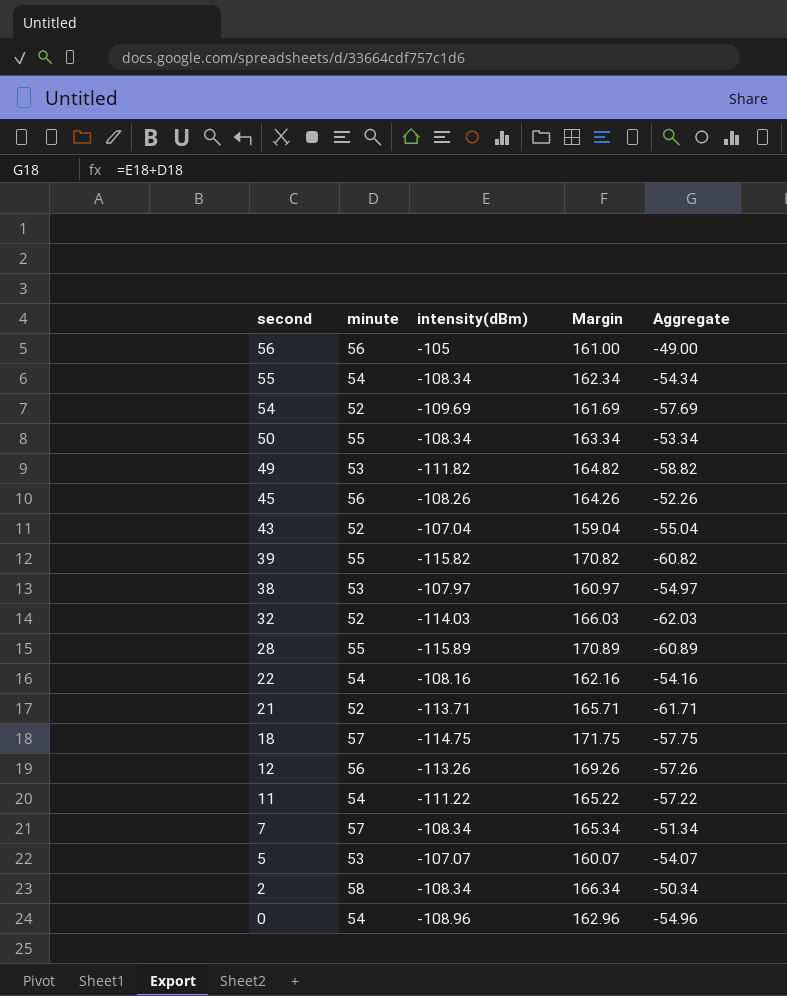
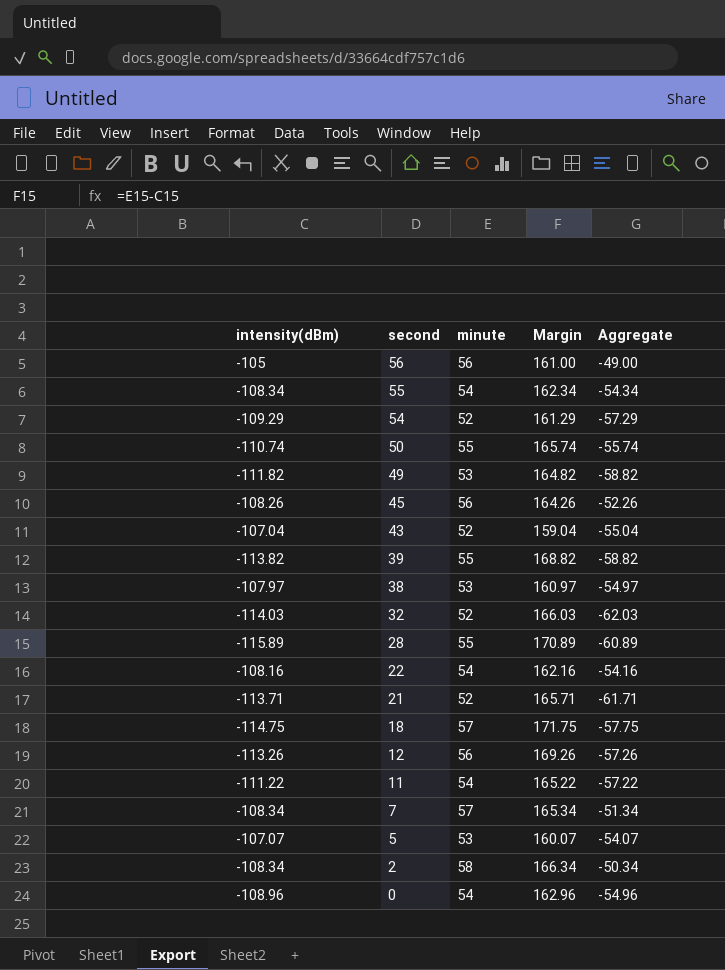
column intensity(dBm) | position: 3 -> 1
54 | intensity(dBm): -109.69 -> -109.29
54 | Margin: 161.69 -> 161.29
54 | Aggregate: -57.69 -> -57.29
50 | intensity(dBm): -108.34 -> -110.74
50 | Margin: 163.34 -> 165.74
50 | Aggregate: -53.34 -> -55.74
39 | intensity(dBm): -115.82 -> -113.82
39 | Margin: 170.82 -> 168.82
39 | Aggregate: -60.82 -> -58.82

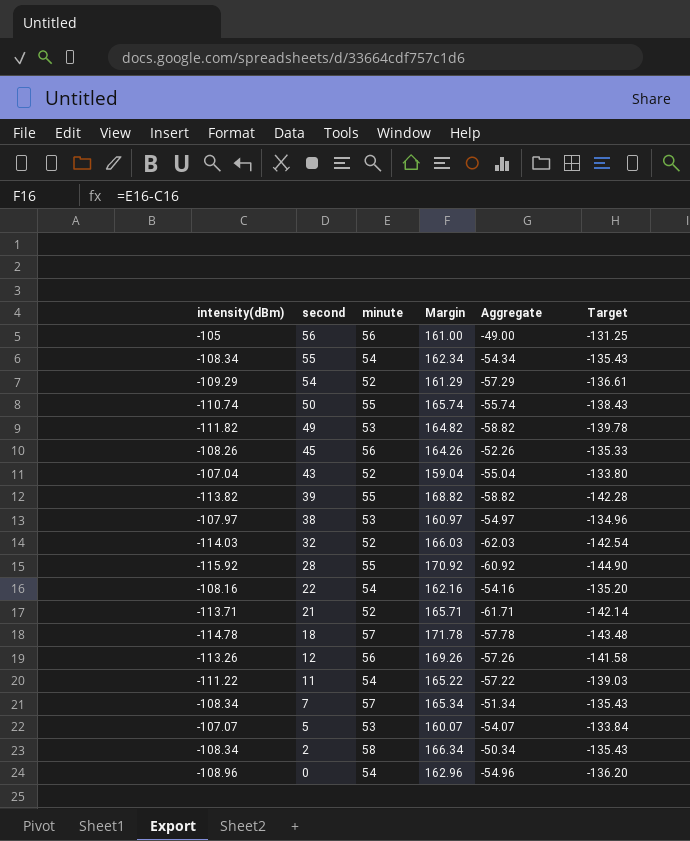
column Target | formula: none -> [intensity(dBm)] * 1.25
28 | intensity(dBm): -115.89 -> -115.92
28 | Margin: 170.89 -> 170.92
28 | Aggregate: -60.89 -> -60.92
18 | intensity(dBm): -114.75 -> -114.78
18 | Margin: 171.75 -> 171.78
18 | Aggregate: -57.75 -> -57.78

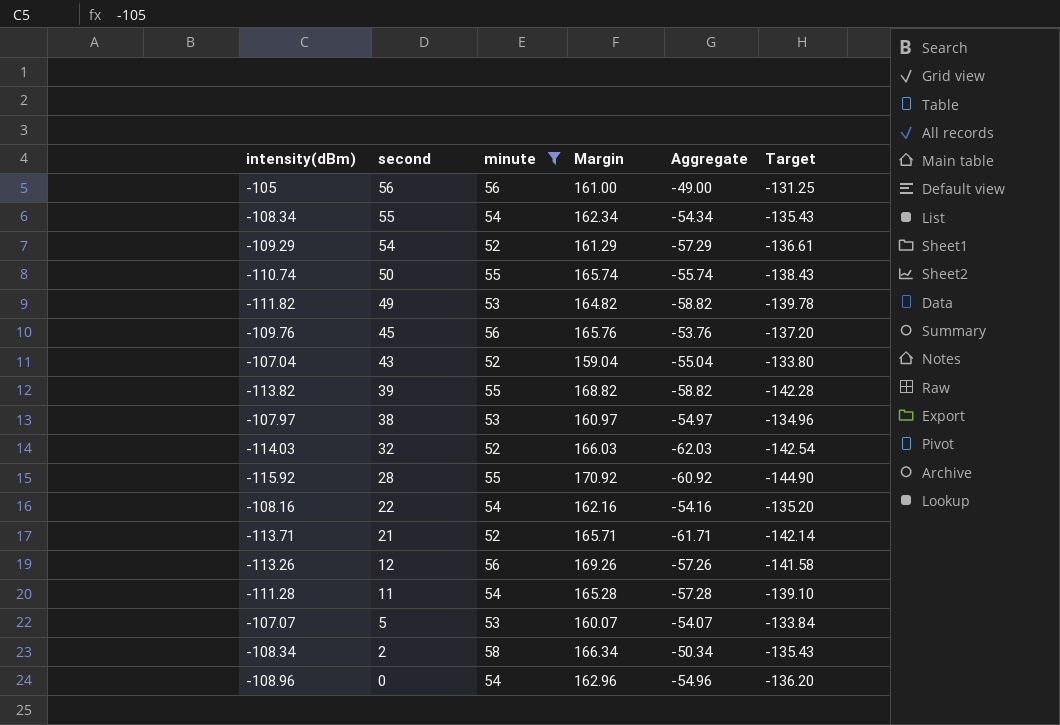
filter: none -> minute != 57
45 | intensity(dBm): -108.26 -> -109.76
45 | Margin: 164.26 -> 165.76
45 | Aggregate: -52.26 -> -53.76
45 | Target: -135.33 -> -137.20
11 | intensity(dBm): -111.22 -> -111.28
11 | Margin: 165.22 -> 165.28
11 | Aggregate: -57.22 -> -57.28
11 | Target: -139.03 -> -139.10

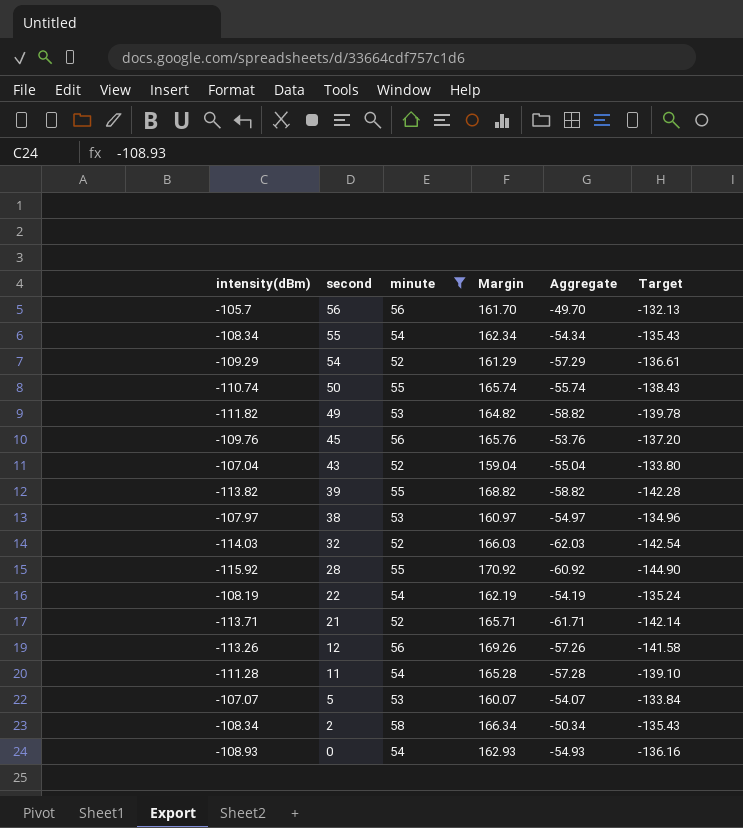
56 | intensity(dBm): -105 -> -105.7
56 | Margin: 161.00 -> 161.70
56 | Aggregate: -49.00 -> -49.70
56 | Target: -131.25 -> -132.13
22 | intensity(dBm): -108.16 -> -108.19
22 | Margin: 162.16 -> 162.19
22 | Aggregate: -54.16 -> -54.19
22 | Target: -135.20 -> -135.24
0 | intensity(dBm): -108.96 -> -108.93
0 | Margin: 162.96 -> 162.93
0 | Aggregate: -54.96 -> -54.93
0 | Target: -136.20 -> -136.16

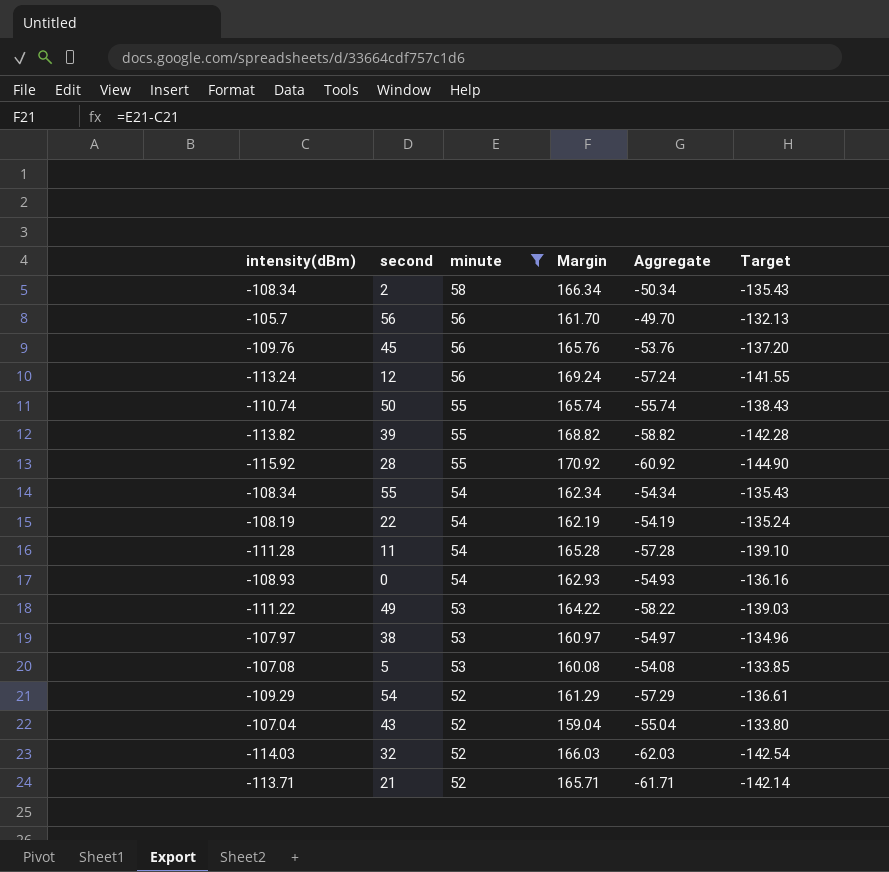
row order: second descending -> minute descending
12 | intensity(dBm): -113.26 -> -113.24
12 | Margin: 169.26 -> 169.24
12 | Aggregate: -57.26 -> -57.24
12 | Target: -141.58 -> -141.55
49 | intensity(dBm): -111.82 -> -111.22
49 | Margin: 164.82 -> 164.22
49 | Aggregate: -58.82 -> -58.22
49 | Target: -139.78 -> -139.03
5 | intensity(dBm): -107.07 -> -107.08
5 | Margin: 160.07 -> 160.08
5 | Aggregate: -54.07 -> -54.08
5 | Target: -133.84 -> -133.85

